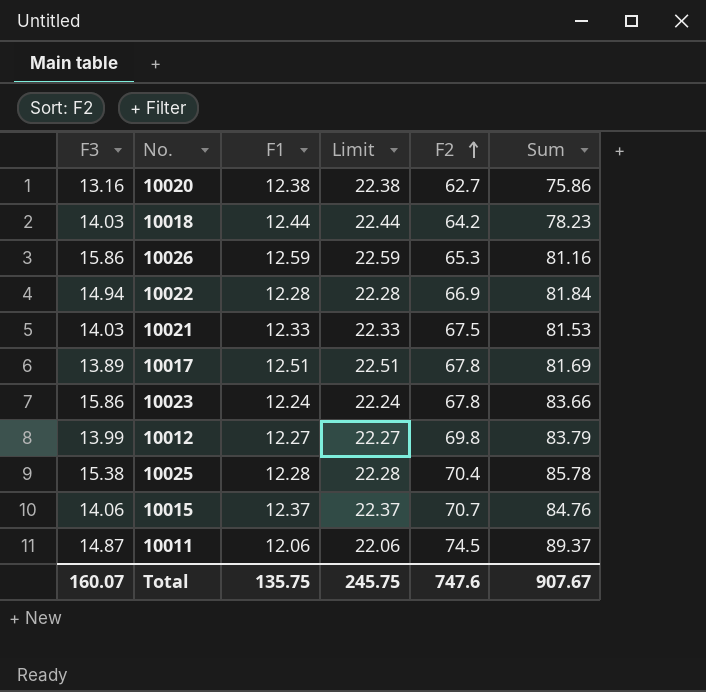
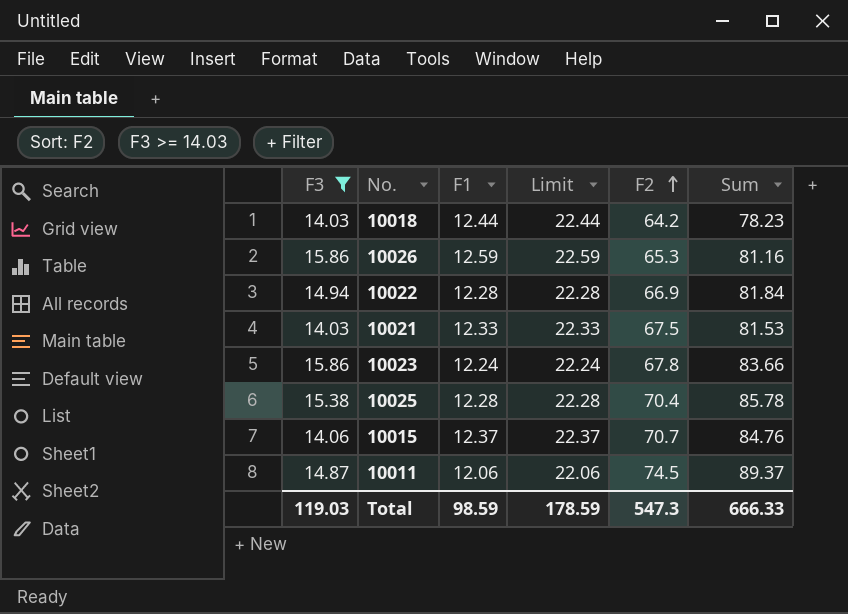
filter: none -> F3 >= 14.03
Total | F3: 160.07 -> 119.03
Total | F1: 135.75 -> 98.59
Total | Limit: 245.75 -> 178.59
Total | F2: 747.6 -> 547.3
Total | Sum: 907.67 -> 666.33

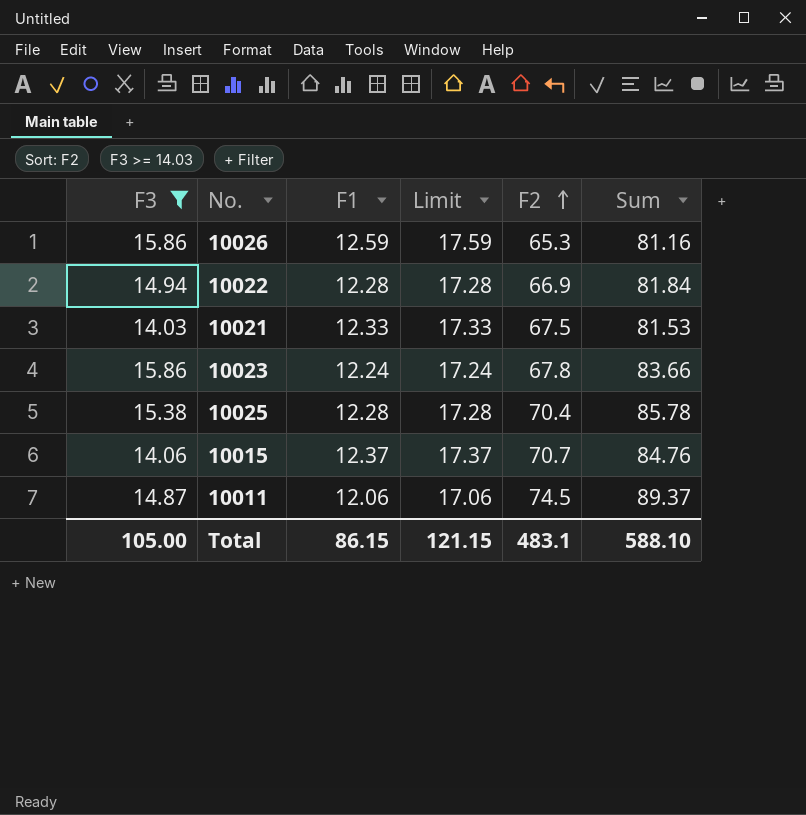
column Limit | formula: [F1] + 10 -> [F1] + 5
row 10018: 14.03 | 12.44 | 22.44 | 64.2 | 78.23 -> none
Total | F3: 119.03 -> 105.00
Total | F1: 98.59 -> 86.15
Total | Limit: 178.59 -> 121.15
Total | F2: 547.3 -> 483.1
Total | Sum: 666.33 -> 588.10

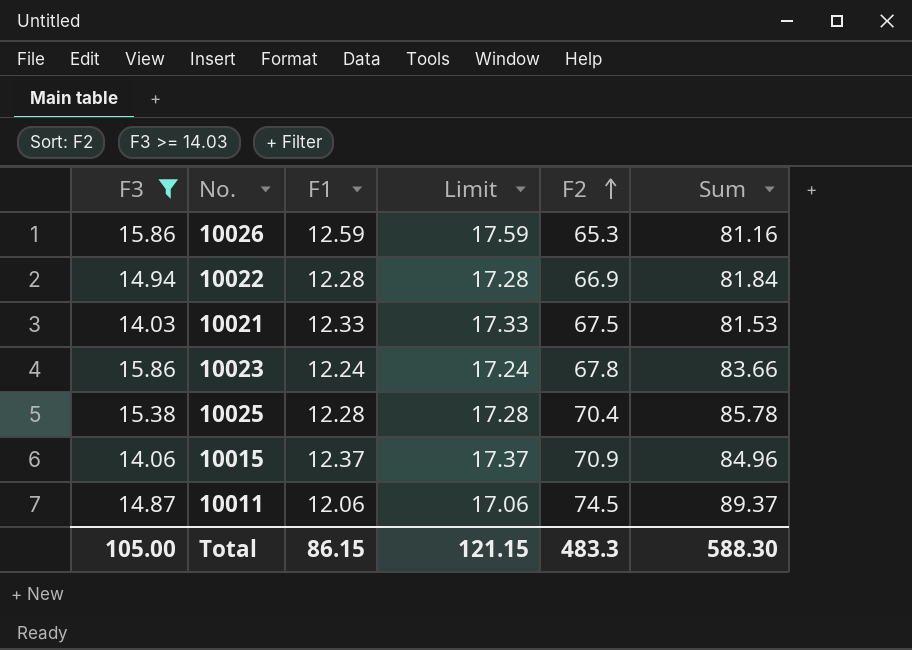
10015 | F2: 70.7 -> 70.9
10015 | Sum: 84.76 -> 84.96
Total | F2: 483.1 -> 483.3
Total | Sum: 588.10 -> 588.30

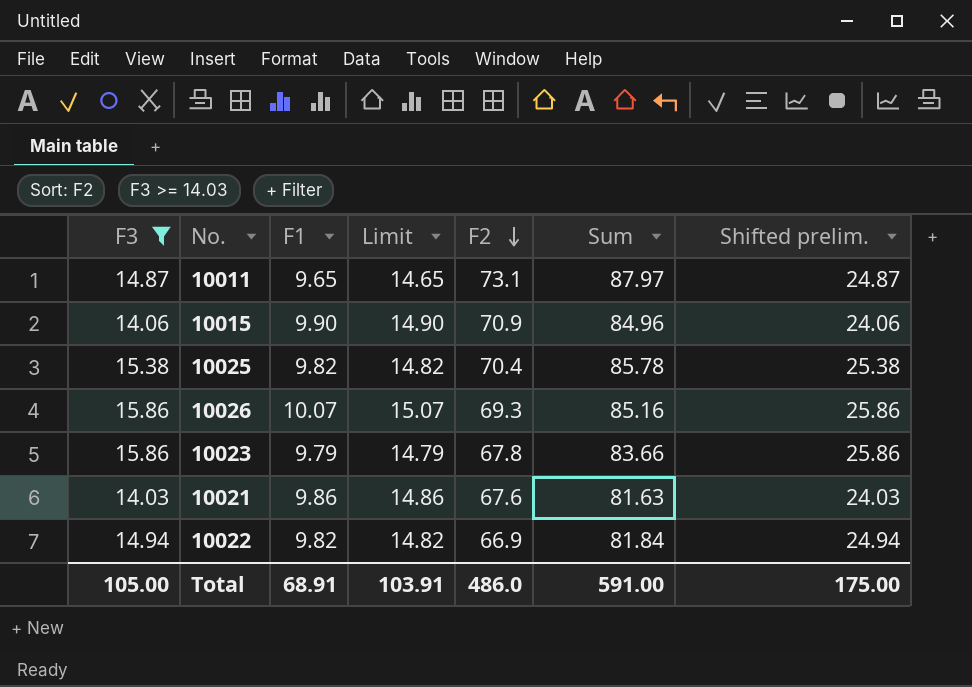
row order: F2 ascending -> F2 descending
column Shifted prelim. | formula: none -> [F3] + 10
10011 | F1: 12.06 -> 9.65
10011 | Limit: 17.06 -> 14.65
10011 | F2: 74.5 -> 73.1
10011 | Sum: 89.37 -> 87.97
10015 | F1: 12.37 -> 9.90
10015 | Limit: 17.37 -> 14.90
10025 | F1: 12.28 -> 9.82
10025 | Limit: 17.28 -> 14.82
10026 | F1: 12.59 -> 10.07
10026 | Limit: 17.59 -> 15.07
10026 | F2: 65.3 -> 69.3
10026 | Sum: 81.16 -> 85.16
10023 | F1: 12.24 -> 9.79
10023 | Limit: 17.24 -> 14.79
10021 | F1: 12.33 -> 9.86
10021 | Limit: 17.33 -> 14.86
10021 | F2: 67.5 -> 67.6
10021 | Sum: 81.53 -> 81.63
10022 | F1: 12.28 -> 9.82
10022 | Limit: 17.28 -> 14.82
Total | F1: 86.15 -> 68.91
Total | Limit: 121.15 -> 103.91
Total | F2: 483.3 -> 486.0
Total | Sum: 588.30 -> 591.00

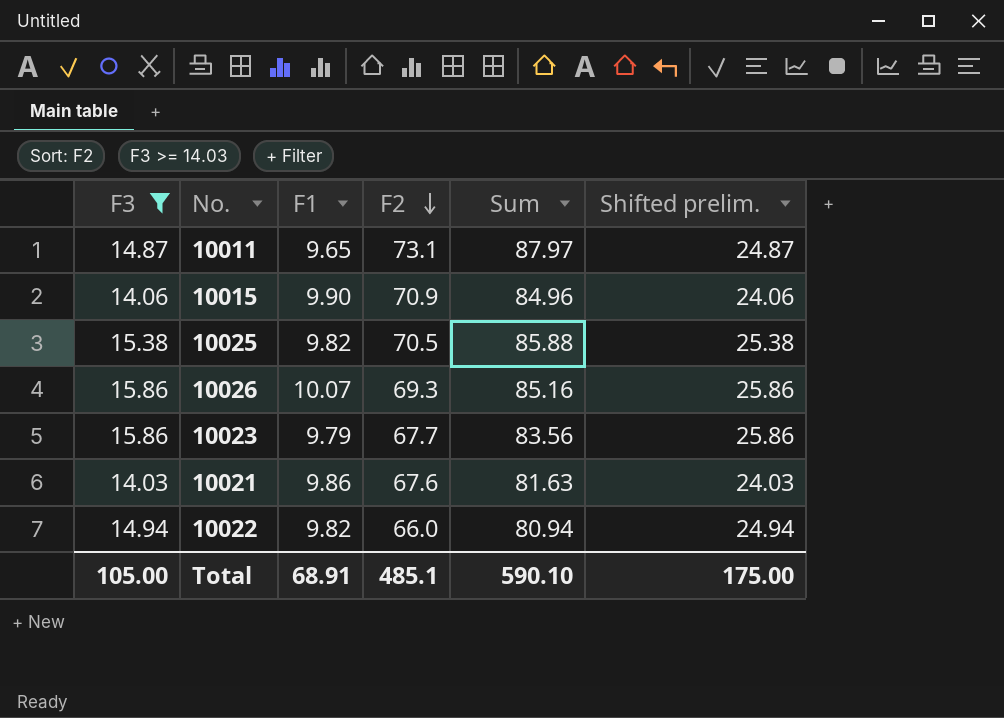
column Limit | formula: [F1] + 5 -> none
10025 | F2: 70.4 -> 70.5
10025 | Sum: 85.78 -> 85.88
10023 | F2: 67.8 -> 67.7
10023 | Sum: 83.66 -> 83.56
10022 | F2: 66.9 -> 66.0
10022 | Sum: 81.84 -> 80.94
Total | F2: 486.0 -> 485.1
Total | Sum: 591.00 -> 590.10

